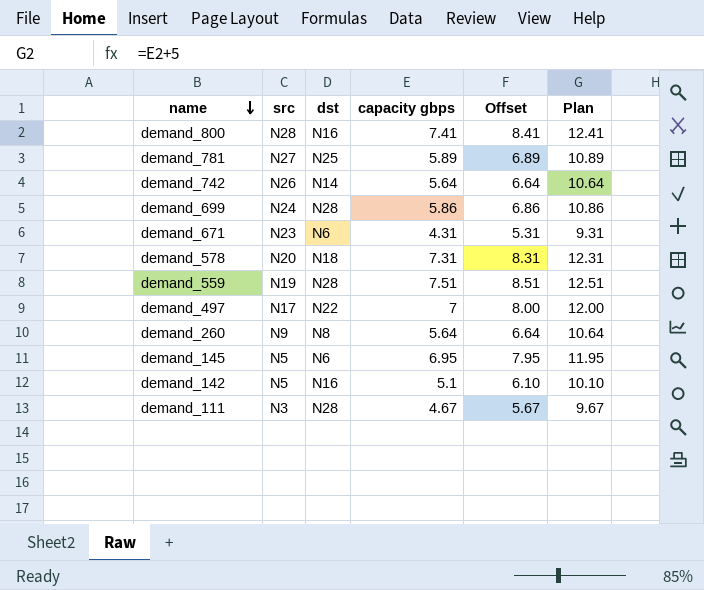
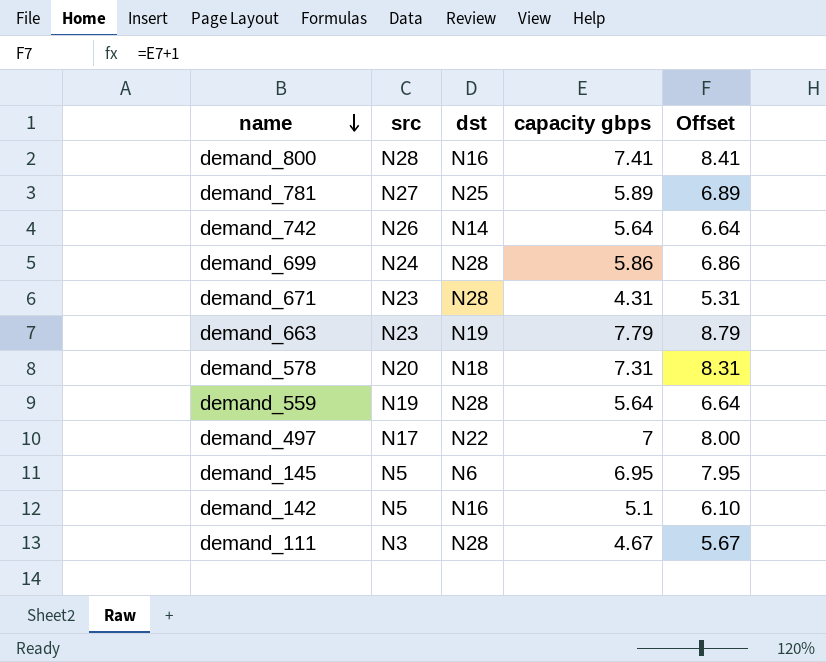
column Plan | formula: [capacity gbps] + 5 -> none
row demand_260: N9 | N8 | 5.64 | 6.64 | 10.64 -> none
demand_671 | dst: N6 -> N28
row demand_663: none -> N23 | N19 | 7.79 | 8.79
demand_559 | capacity gbps: 7.51 -> 5.64
demand_559 | Offset: 8.51 -> 6.64

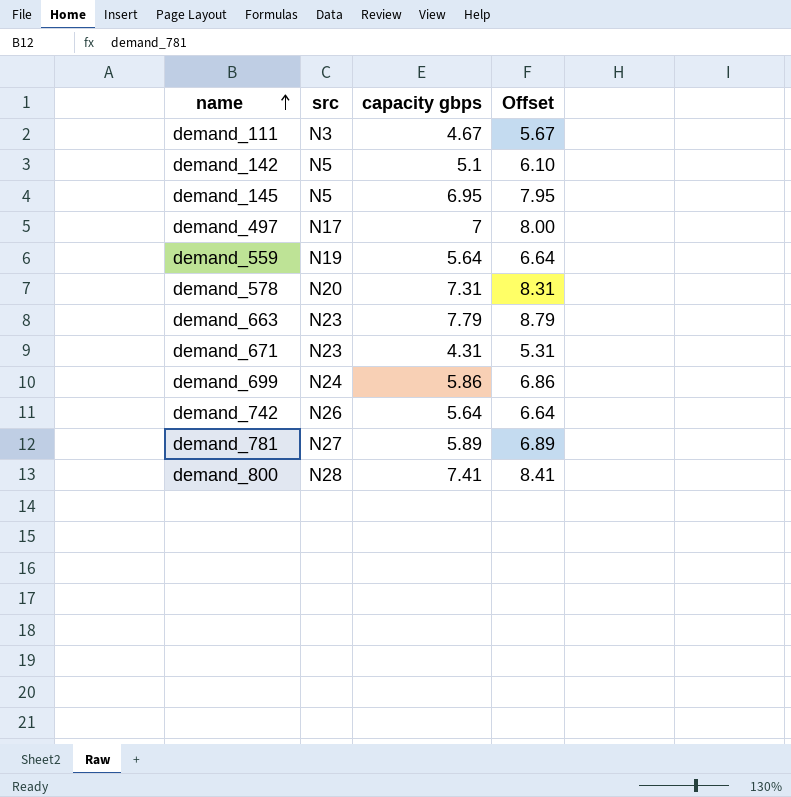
row order: name descending -> name ascending
column dst | position: 3 -> none

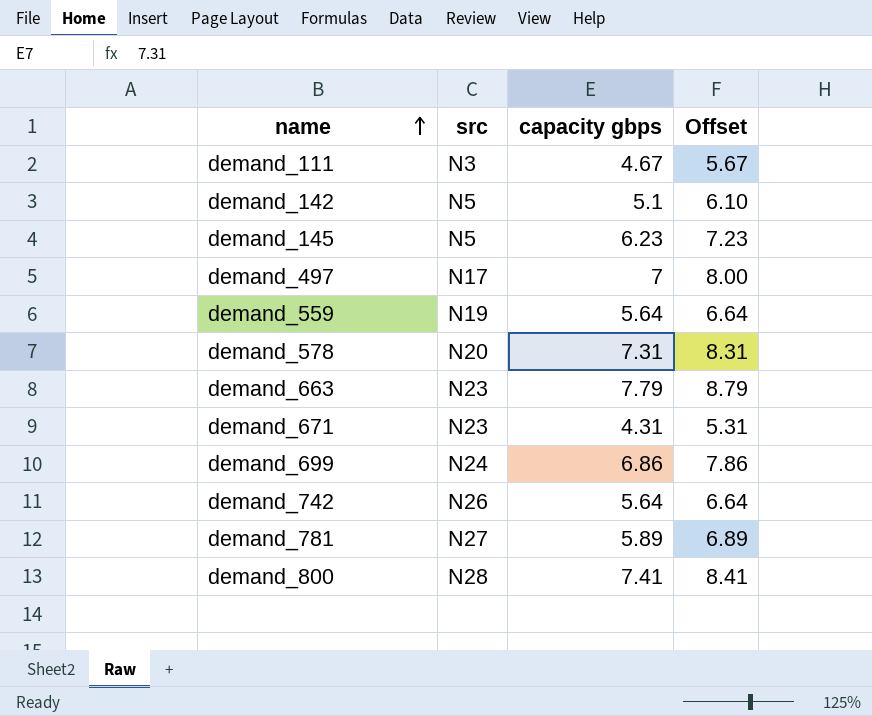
demand_145 | capacity gbps: 6.95 -> 6.23
demand_145 | Offset: 7.95 -> 7.23
demand_699 | capacity gbps: 5.86 -> 6.86
demand_699 | Offset: 6.86 -> 7.86

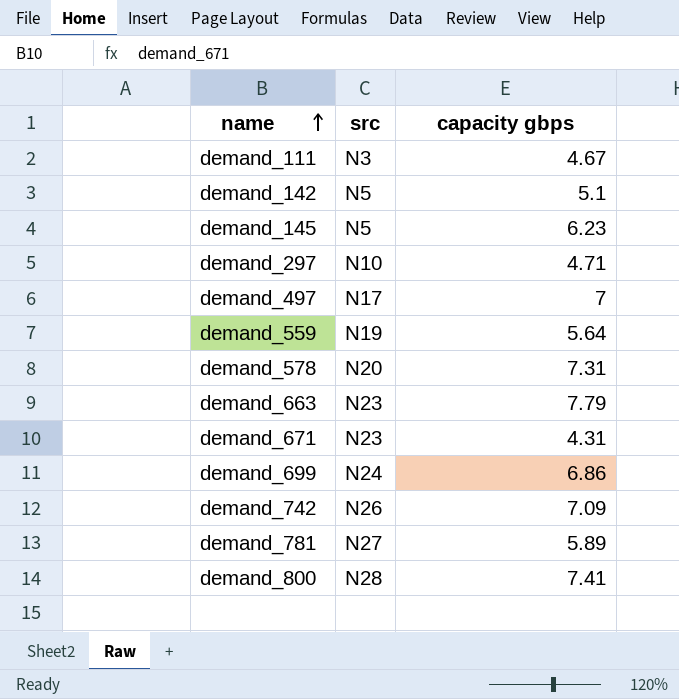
column Offset | formula: [capacity gbps] + 1 -> none
row demand_297: none -> N10 | 4.71
demand_742 | capacity gbps: 5.64 -> 7.09

